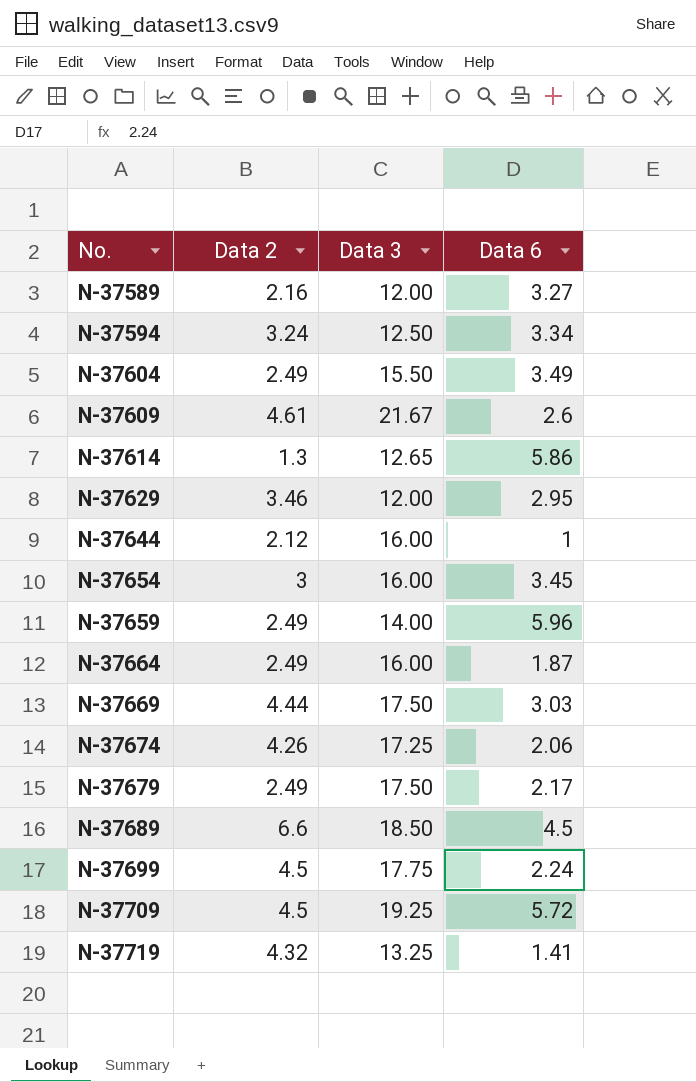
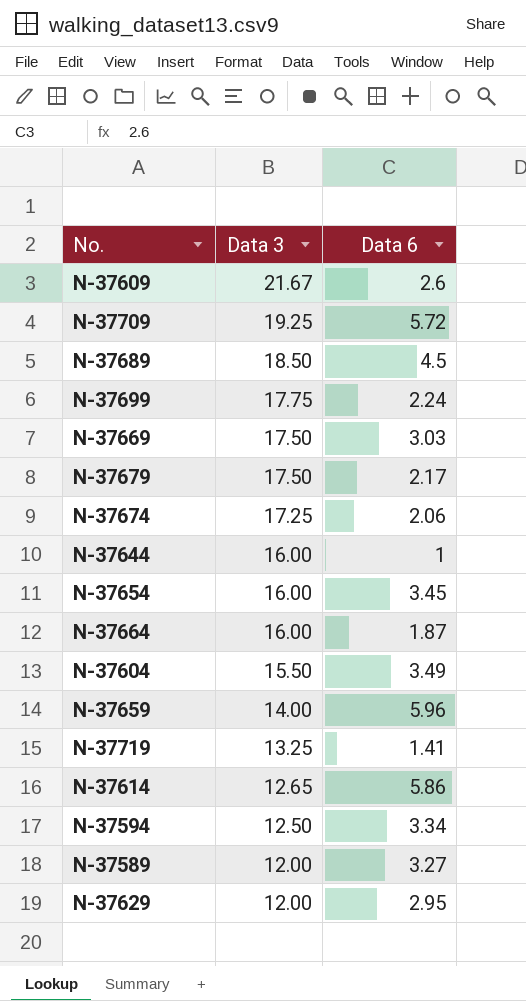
row order: No. ascending -> Data 3 descending
column Data 2 | position: 2 -> none

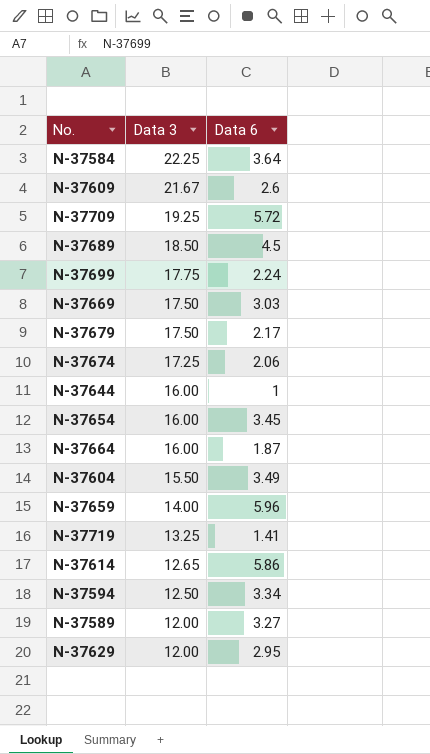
row N-37584: none -> 22.25 | 3.64

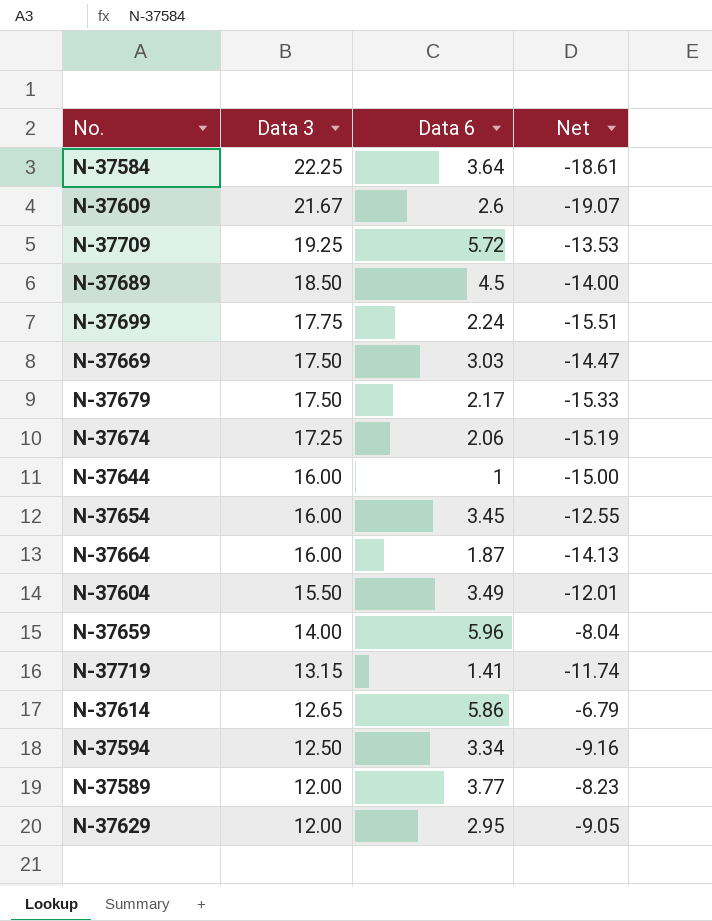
column Net | formula: none -> [Data 6] - [Data 3]
N-37719 | Data 3: 13.25 -> 13.15
N-37589 | Data 6: 3.27 -> 3.77

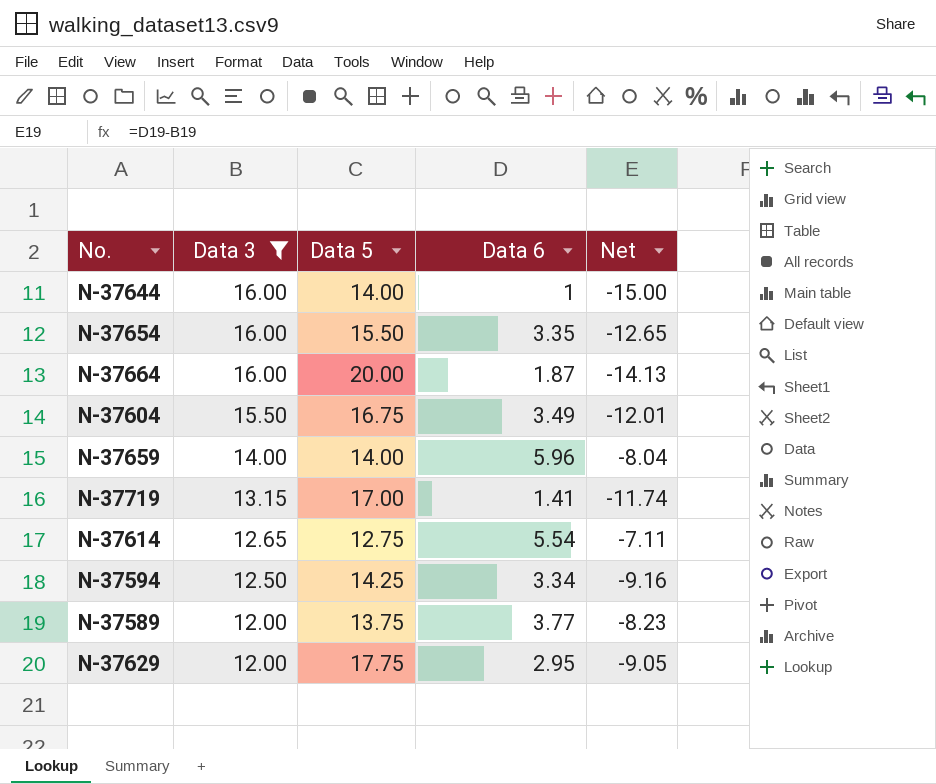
filter: none -> Data 3 <= 16.00
column Data 5 | position: none -> 3
N-37654 | Data 6: 3.45 -> 3.35
N-37654 | Net: -12.55 -> -12.65
N-37614 | Data 6: 5.86 -> 5.54
N-37614 | Net: -6.79 -> -7.11

